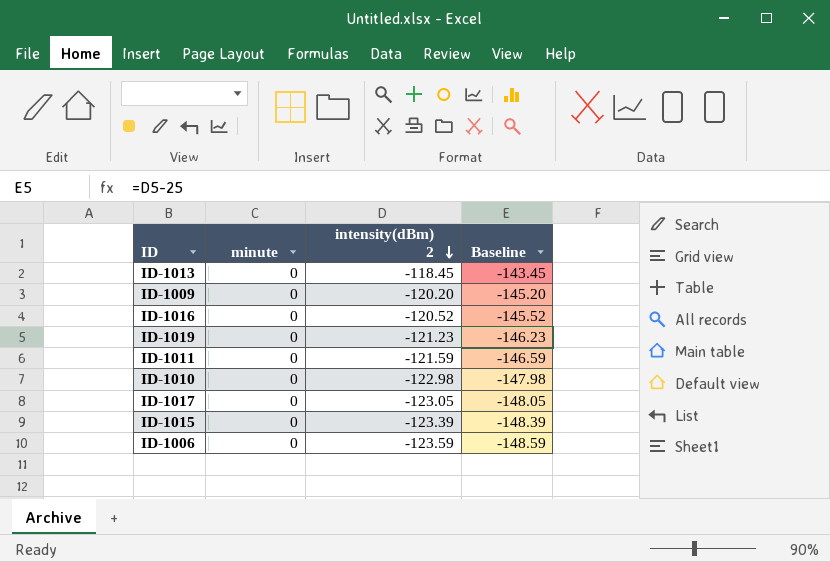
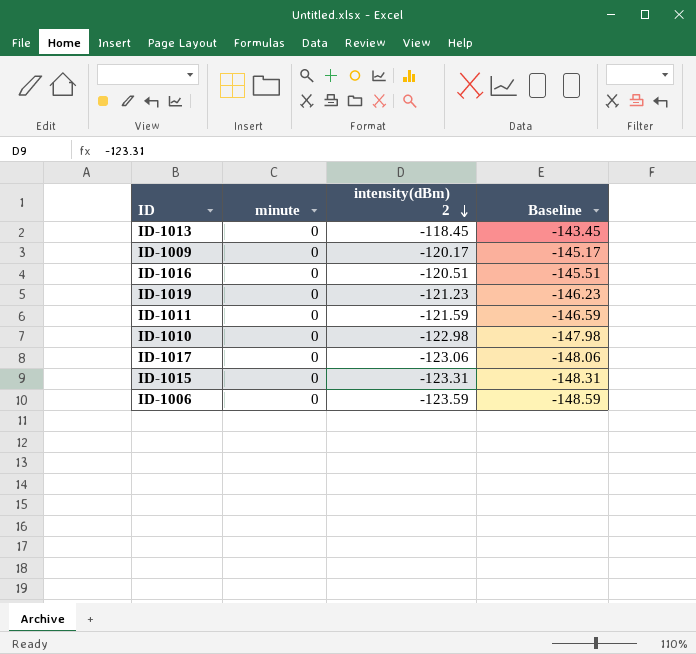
ID-1009 | intensity(dBm) 2: -120.20 -> -120.17
ID-1009 | Baseline: -145.20 -> -145.17
ID-1016 | intensity(dBm) 2: -120.52 -> -120.51
ID-1016 | Baseline: -145.52 -> -145.51
ID-1017 | intensity(dBm) 2: -123.05 -> -123.06
ID-1017 | Baseline: -148.05 -> -148.06
ID-1015 | intensity(dBm) 2: -123.39 -> -123.31
ID-1015 | Baseline: -148.39 -> -148.31

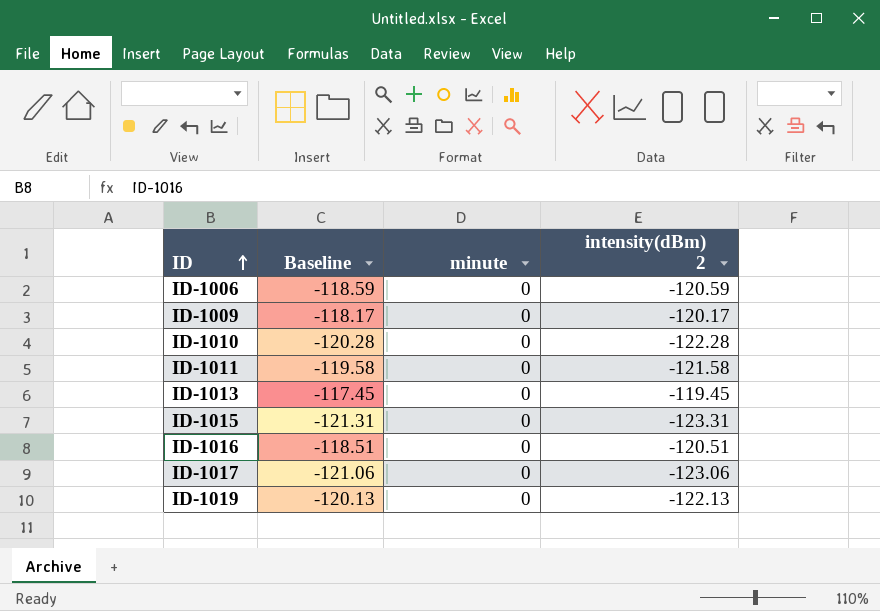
row order: intensity(dBm) 2 descending -> ID ascending
column Baseline | formula: [intensity(dBm) 2] - 25 -> [intensity(dBm) 2] + 2
column Baseline | position: 4 -> 2
ID-1006 | intensity(dBm) 2: -123.59 -> -120.59
ID-1010 | intensity(dBm) 2: -122.98 -> -122.28
ID-1011 | intensity(dBm) 2: -121.59 -> -121.58
ID-1013 | intensity(dBm) 2: -118.45 -> -119.45
ID-1019 | intensity(dBm) 2: -121.23 -> -122.13

